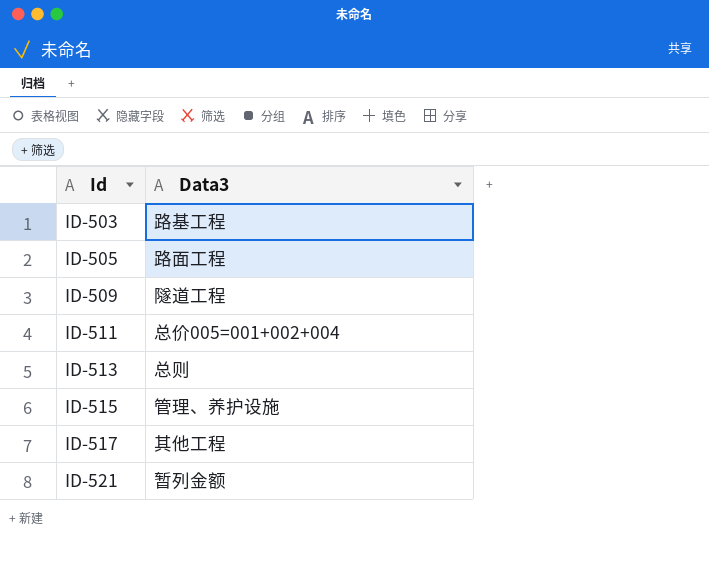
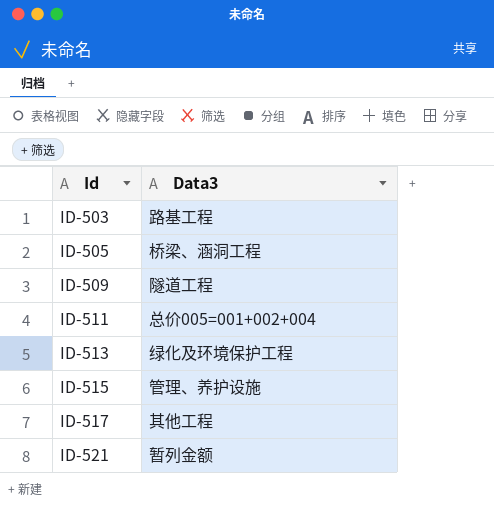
ID-505 | Data3: 路面工程 -> 桥梁、涵洞工程
ID-513 | Data3: 总则 -> 绿化及环境保护工程

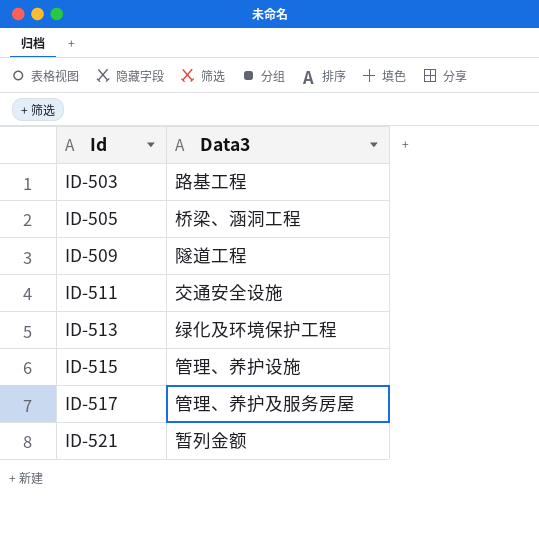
ID-511 | Data3: 总价005=001+002+004 -> 交通安全设施
ID-517 | Data3: 其他工程 -> 管理、养护及服务房屋

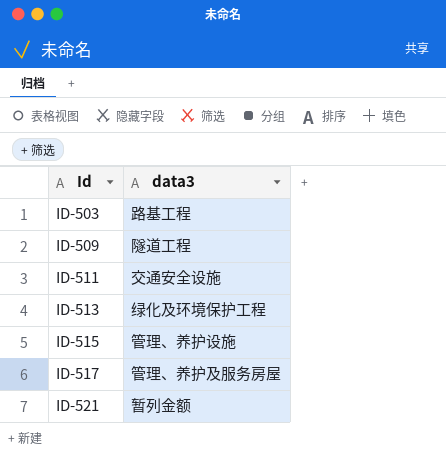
column name: Data3 -> data3
row ID-505: 桥梁、涵洞工程 -> none

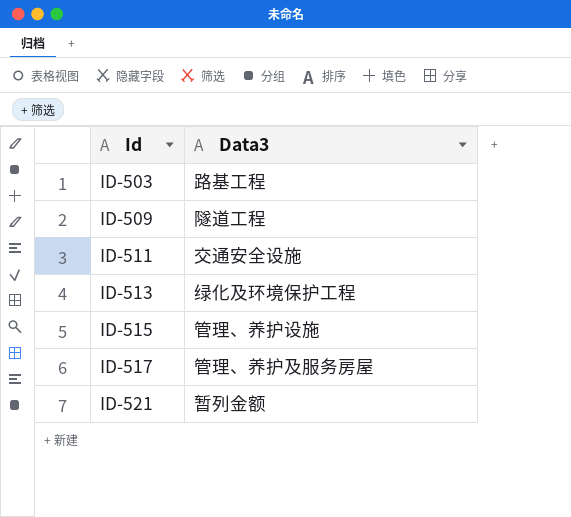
column name: data3 -> Data3

